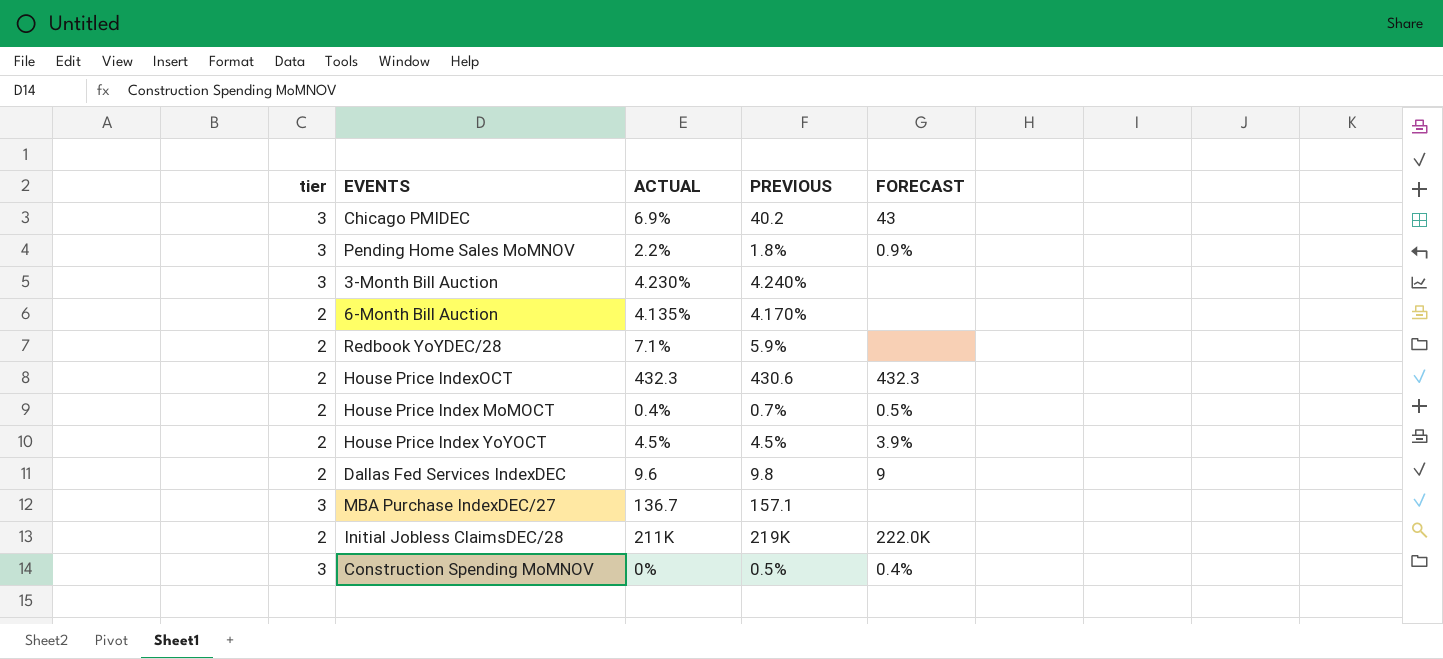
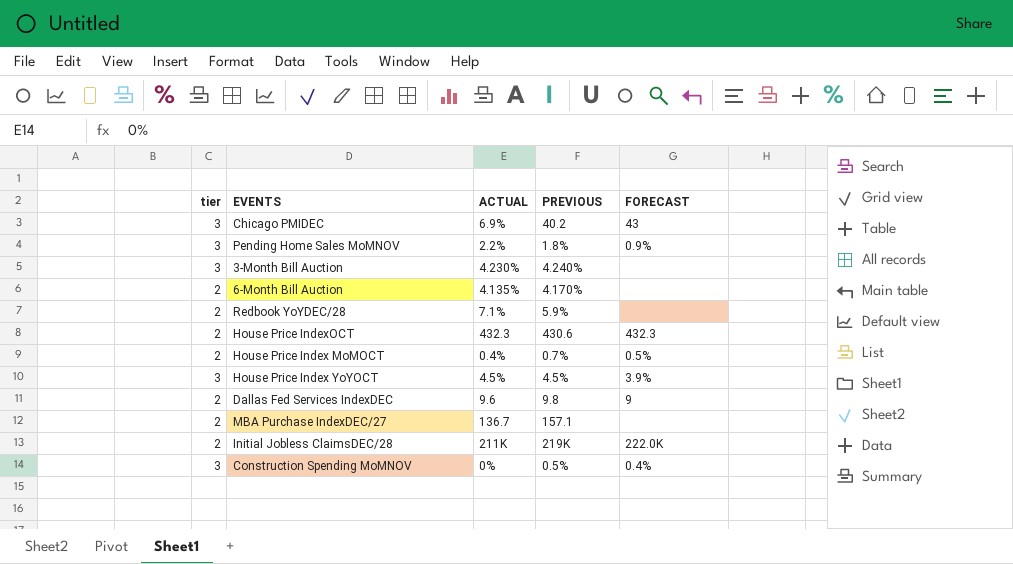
House Price Index YoYOCT | tier: 2 -> 3
MBA Purchase IndexDEC/27 | tier: 3 -> 2

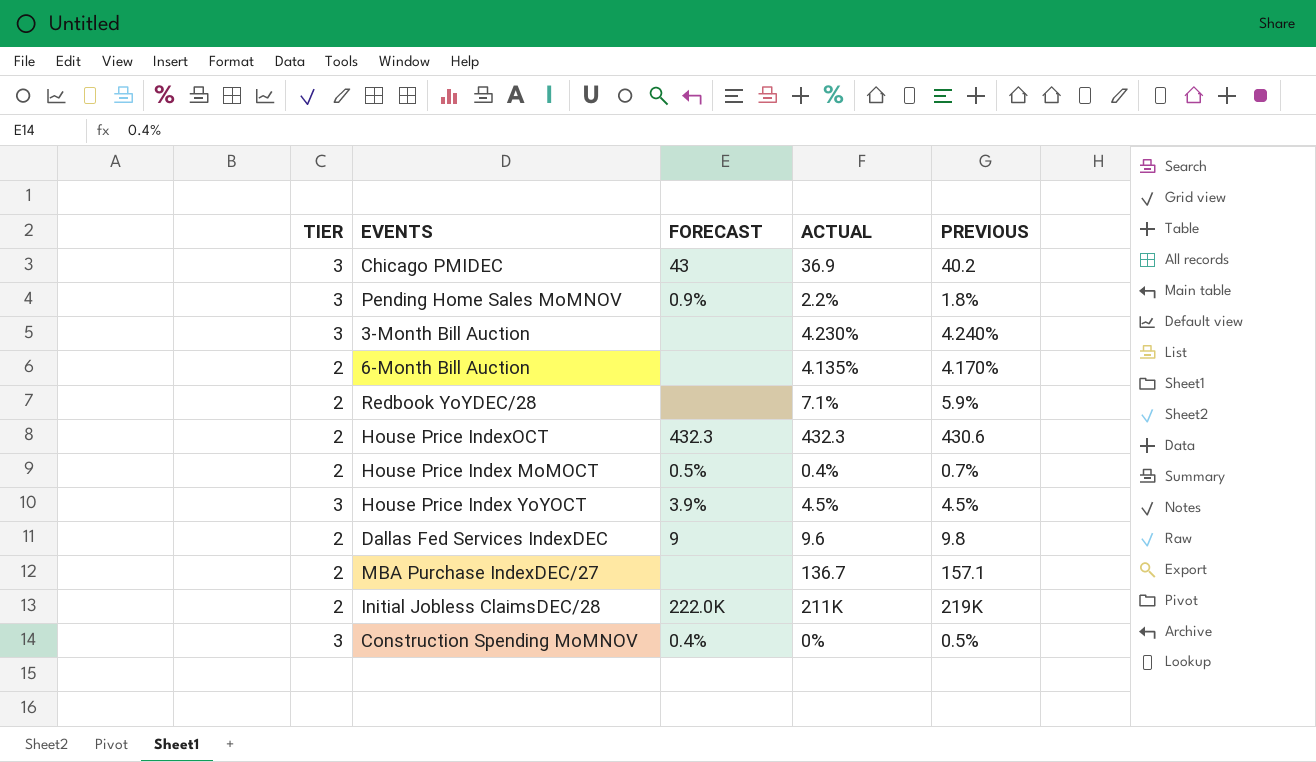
column name: tier -> TIER
column FORECAST | position: 5 -> 3
Chicago PMIDEC | ACTUAL: 6.9% -> 36.9

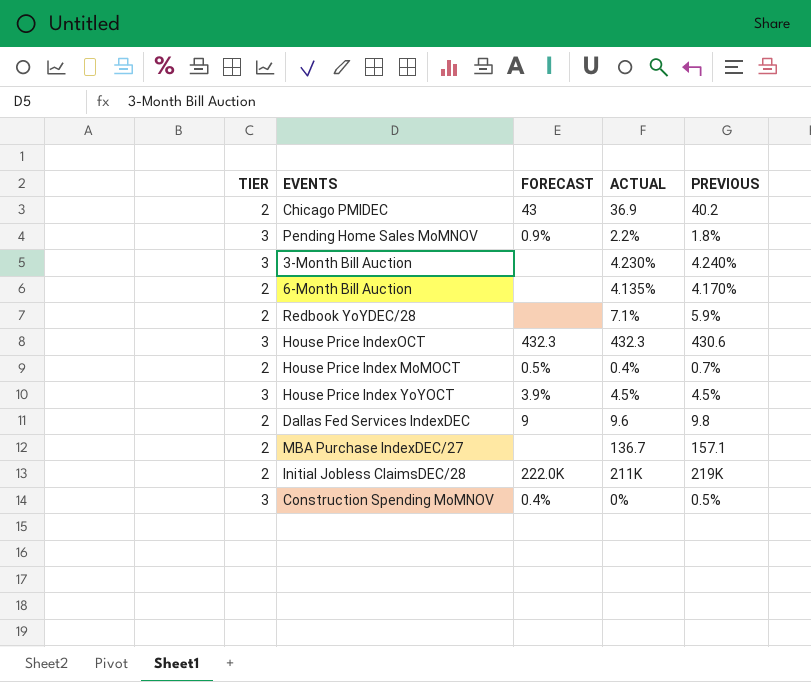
Chicago PMIDEC | TIER: 3 -> 2
House Price IndexOCT | TIER: 2 -> 3

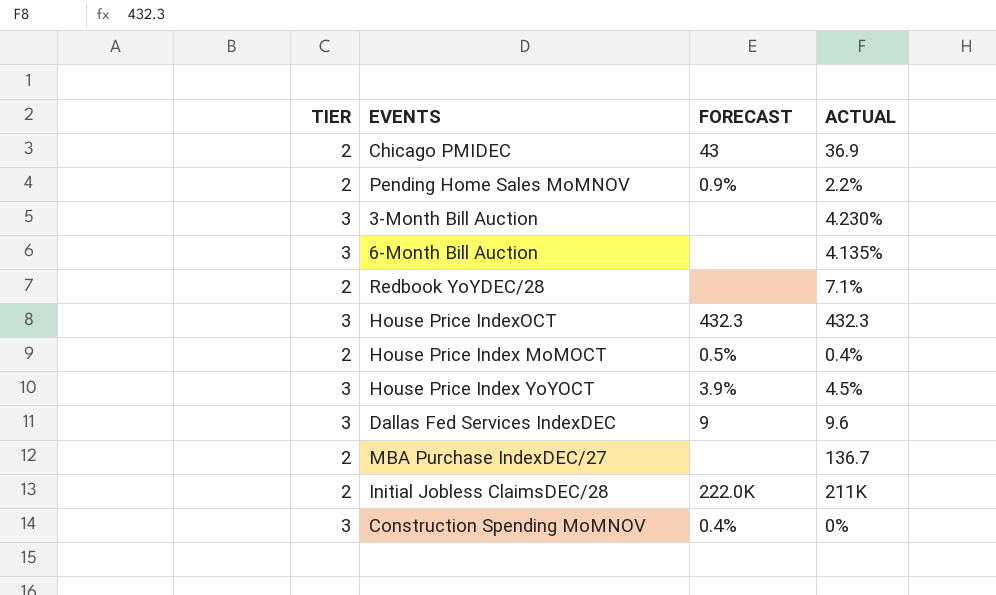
column PREVIOUS | position: 5 -> none
Pending Home Sales MoMNOV | TIER: 3 -> 2
6-Month Bill Auction | TIER: 2 -> 3
Dallas Fed Services IndexDEC | TIER: 2 -> 3

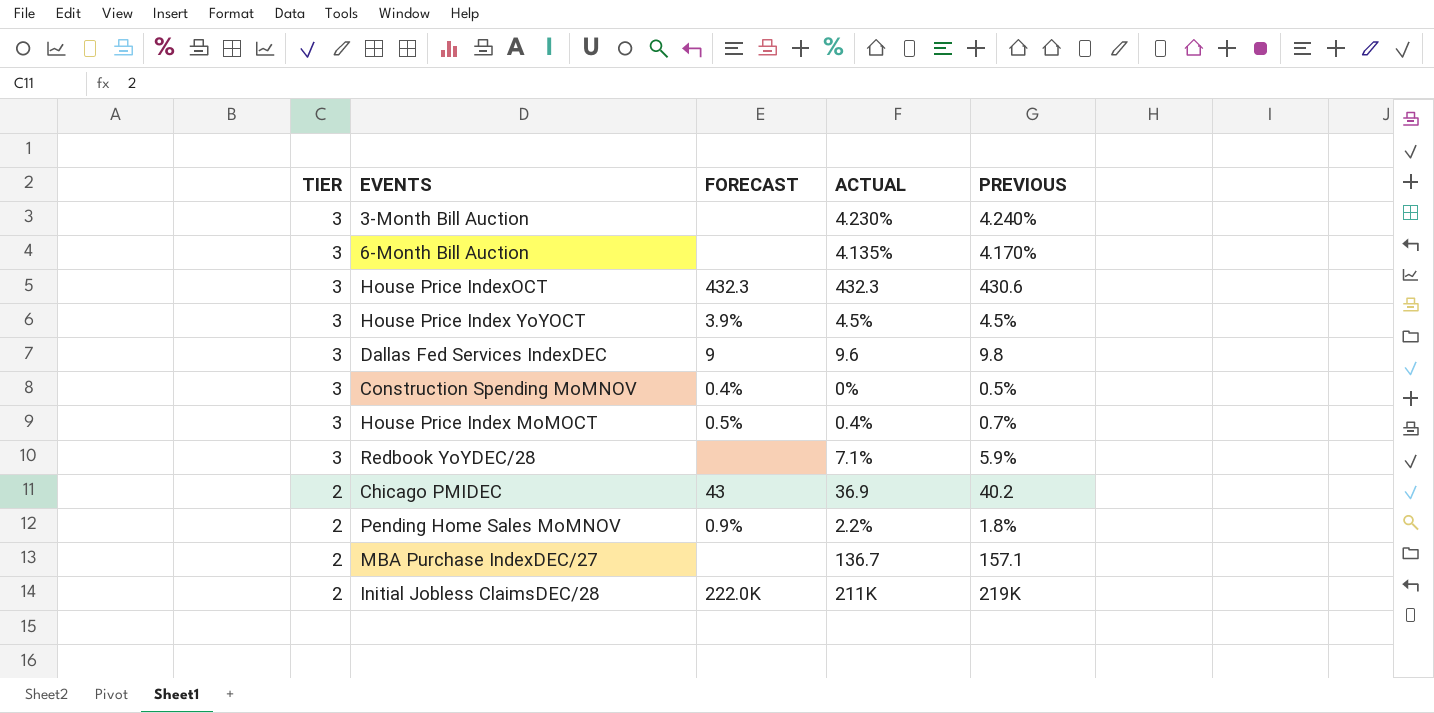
row order: none -> TIER descending
column PREVIOUS | position: none -> 5
House Price Index MoMOCT | TIER: 2 -> 3
Redbook YoYDEC/28 | TIER: 2 -> 3

